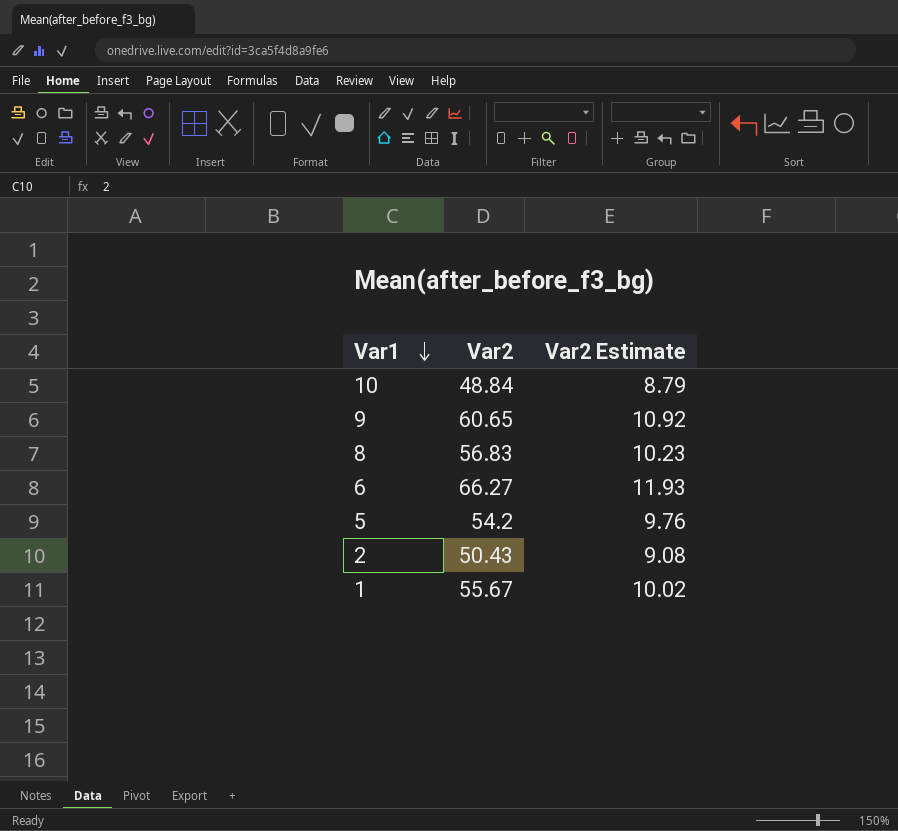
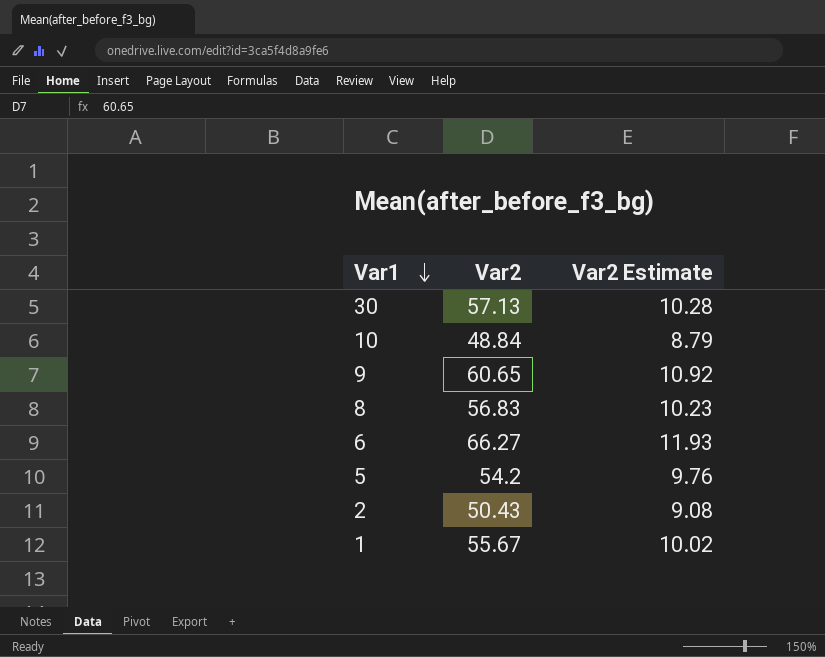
row 30: none -> 57.13 | 10.28

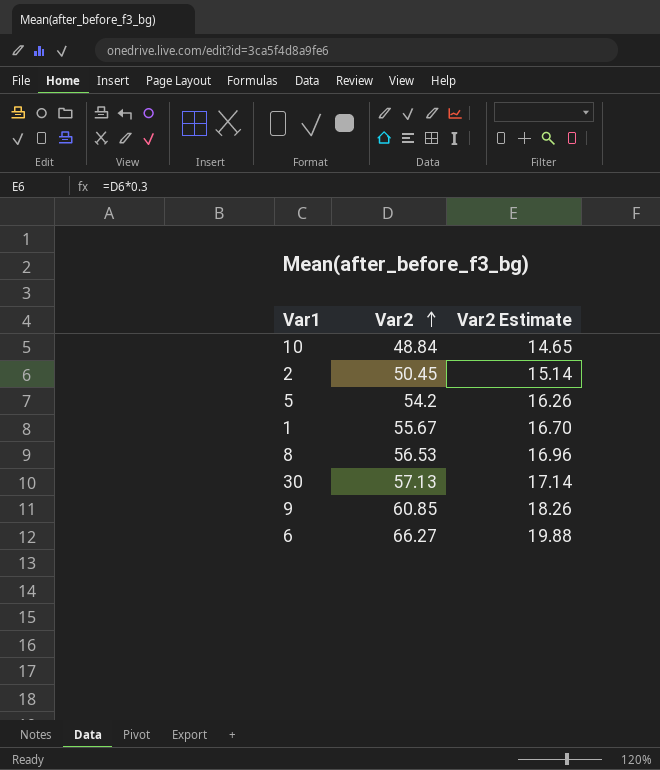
row order: Var1 descending -> Var2 ascending
column Var2 Estimate | formula: [Var2] * 0.18 -> [Var2] * 0.3
2 | Var2: 50.43 -> 50.45
8 | Var2: 56.83 -> 56.53
9 | Var2: 60.65 -> 60.85

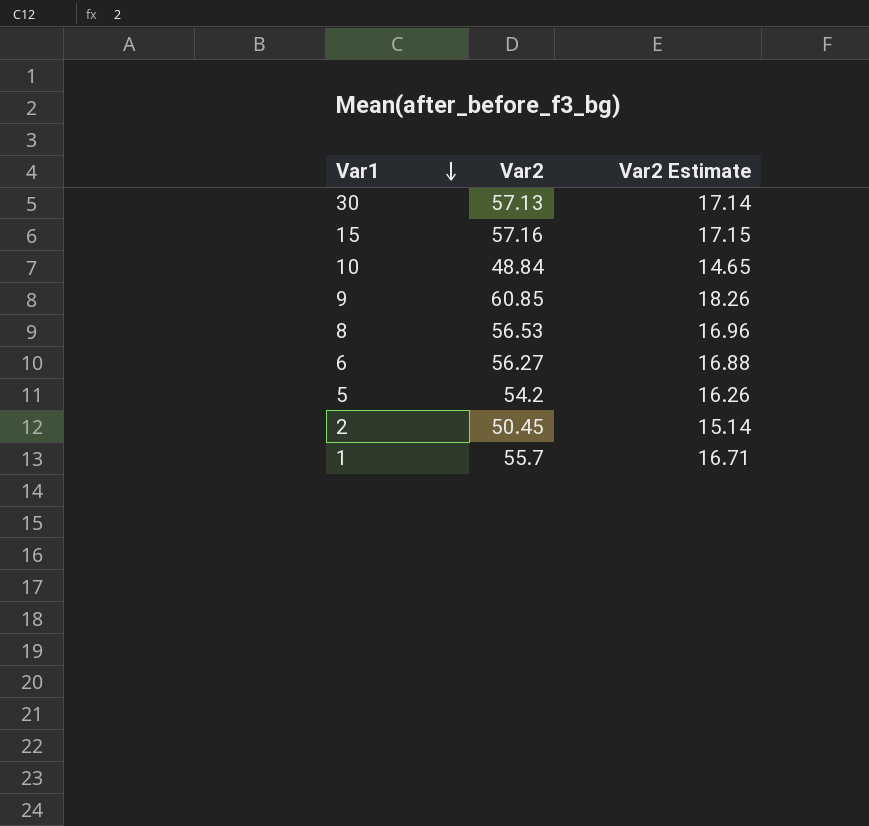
row order: Var2 ascending -> Var1 descending
row 15: none -> 57.16 | 17.15
6 | Var2: 66.27 -> 56.27
6 | Var2 Estimate: 19.88 -> 16.88
1 | Var2: 55.67 -> 55.7
1 | Var2 Estimate: 16.70 -> 16.71

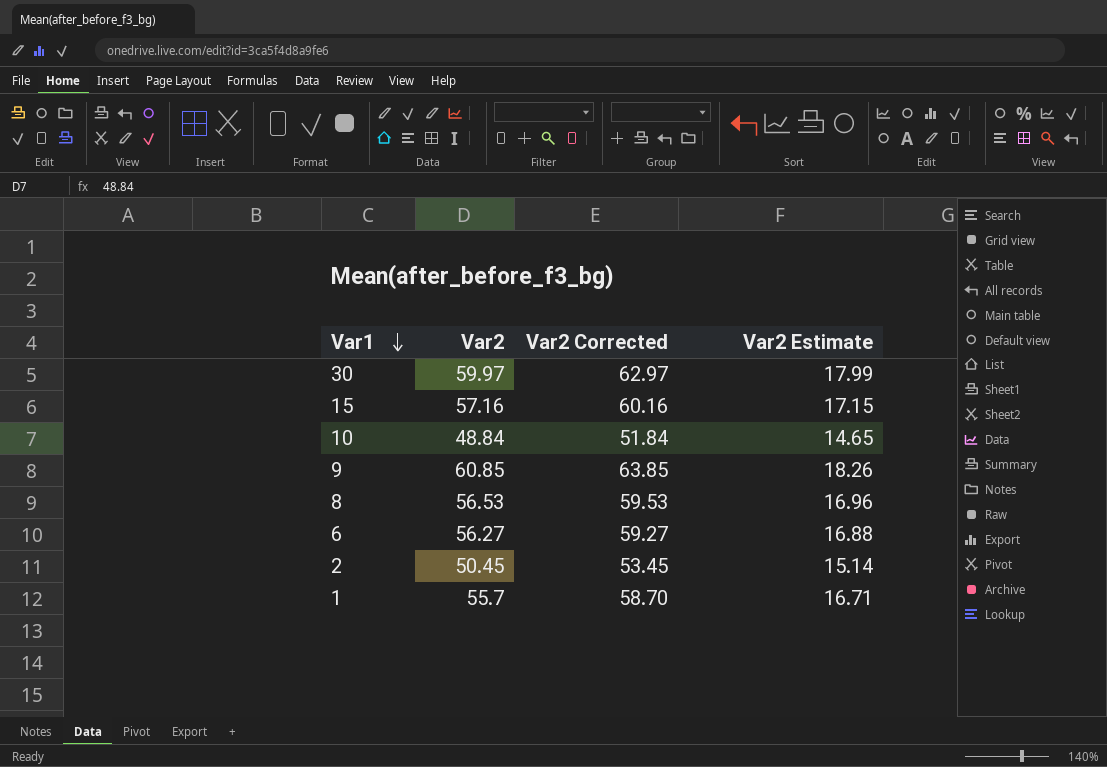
column Var2 Corrected | formula: none -> [Var2] + 3
row 5: 54.2 | 16.26 -> none
30 | Var2: 57.13 -> 59.97
30 | Var2 Estimate: 17.14 -> 17.99

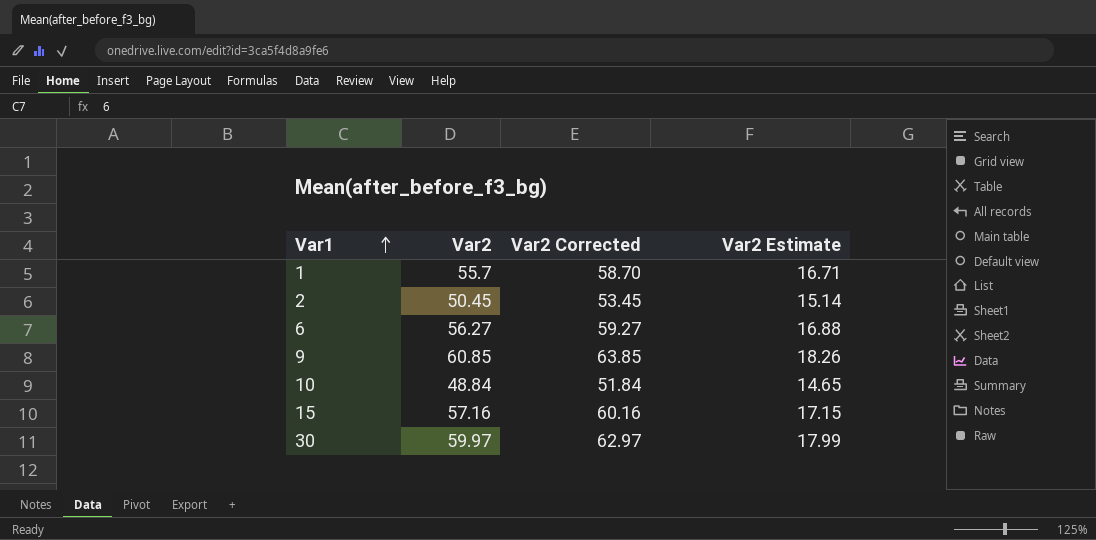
row order: Var1 descending -> Var1 ascending
row 8: 56.53 | 59.53 | 16.96 -> none

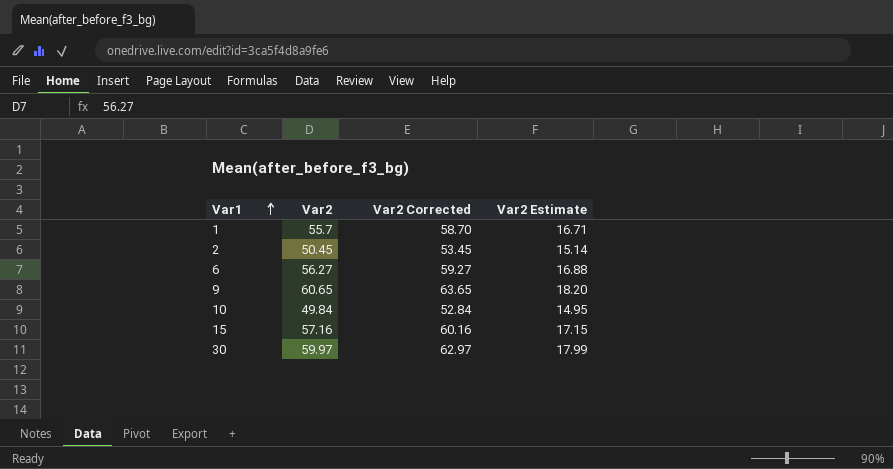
9 | Var2: 60.85 -> 60.65
9 | Var2 Corrected: 63.85 -> 63.65
9 | Var2 Estimate: 18.26 -> 18.20
10 | Var2: 48.84 -> 49.84
10 | Var2 Corrected: 51.84 -> 52.84
10 | Var2 Estimate: 14.65 -> 14.95

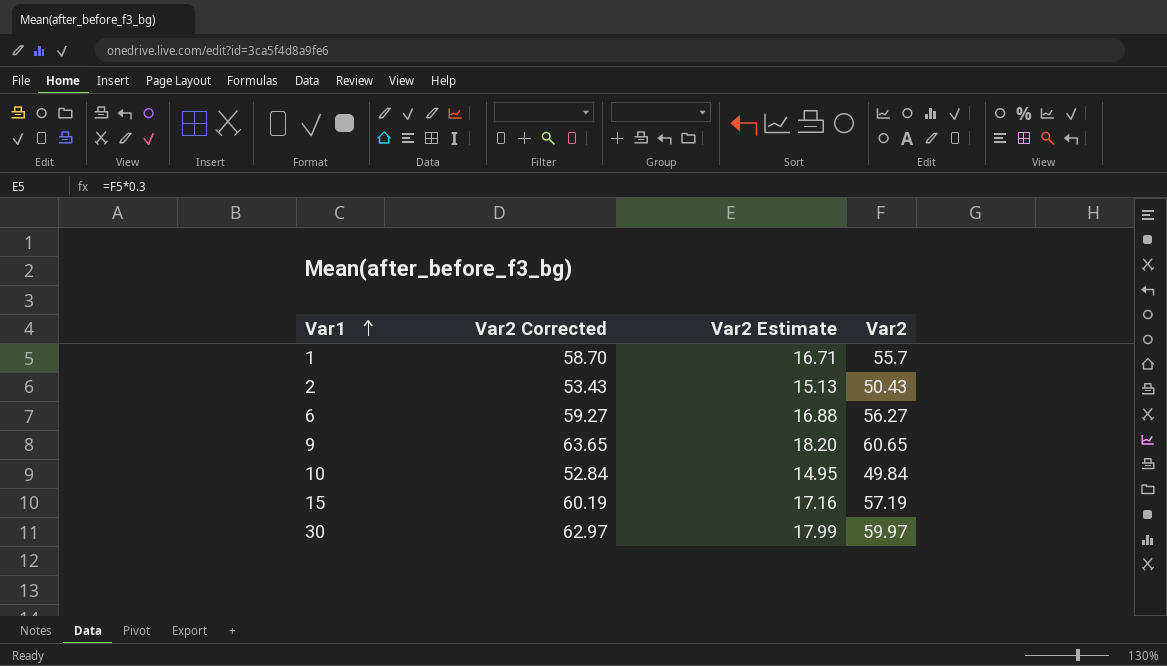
column Var2 | position: 2 -> 4
2 | Var2 Corrected: 53.45 -> 53.43
2 | Var2 Estimate: 15.14 -> 15.13
2 | Var2: 50.45 -> 50.43
15 | Var2 Corrected: 60.16 -> 60.19
15 | Var2 Estimate: 17.15 -> 17.16
15 | Var2: 57.16 -> 57.19

